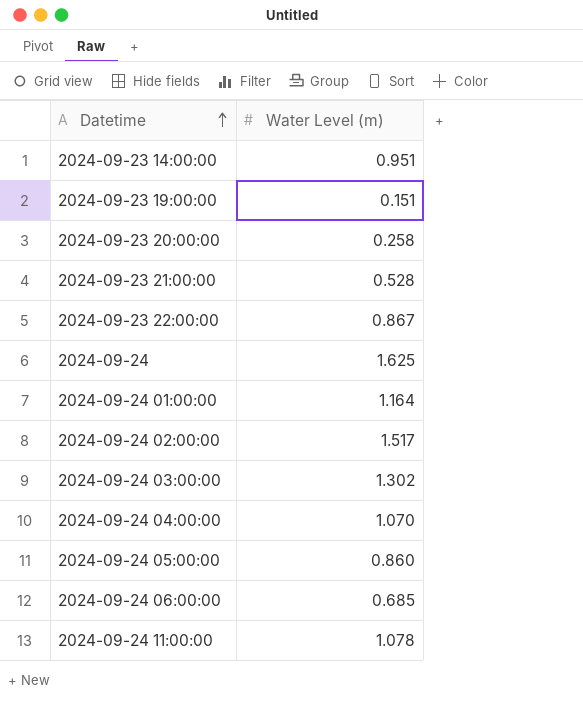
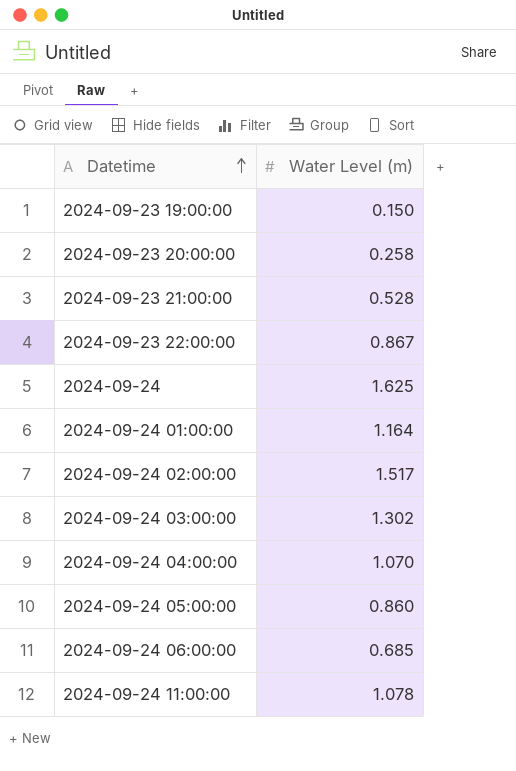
row 2024-09-23 14:00:00: 0.951 -> none
2024-09-23 19:00:00 | Water Level (m): 0.151 -> 0.150

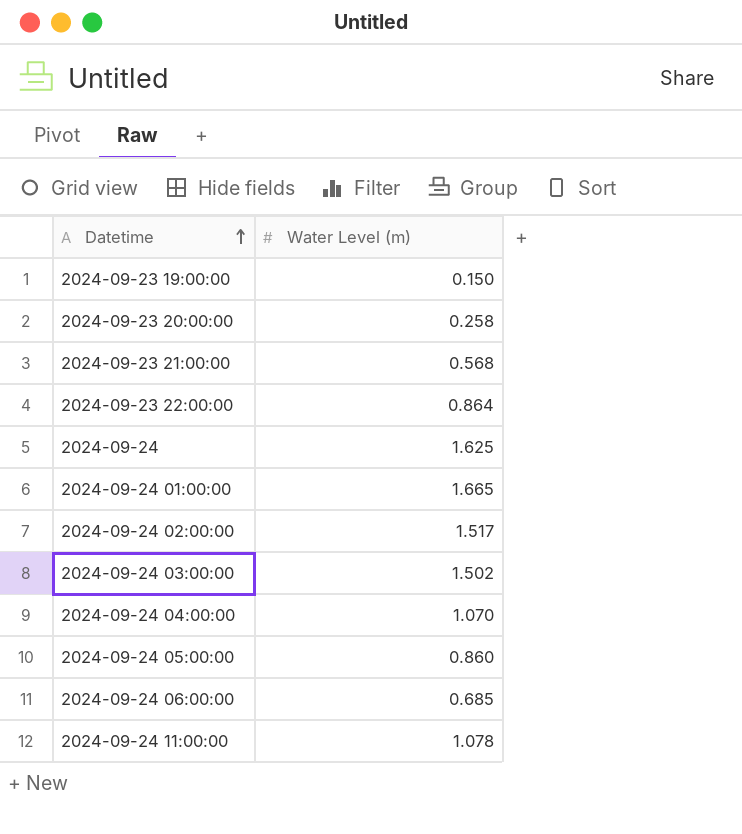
2024-09-23 21:00:00 | Water Level (m): 0.528 -> 0.568
2024-09-23 22:00:00 | Water Level (m): 0.867 -> 0.864
2024-09-24 01:00:00 | Water Level (m): 1.164 -> 1.665
2024-09-24 03:00:00 | Water Level (m): 1.302 -> 1.502

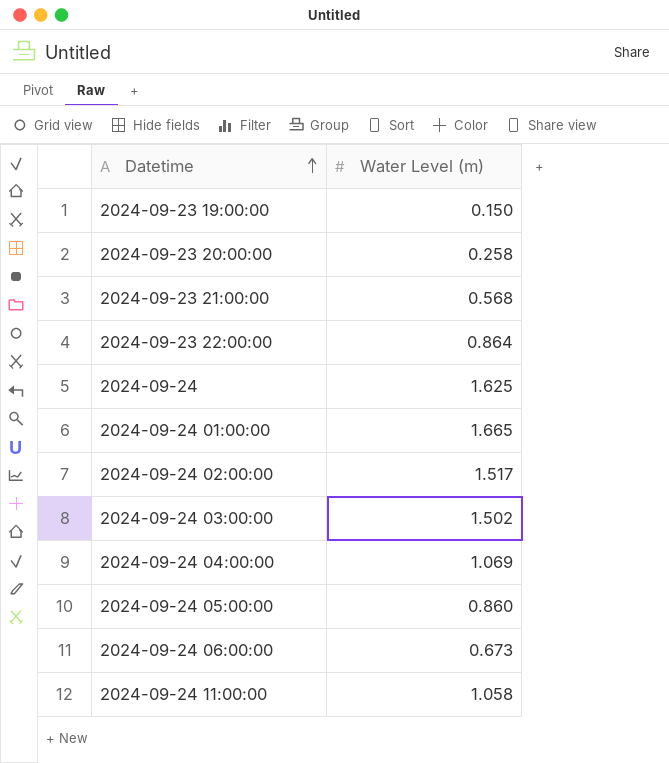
2024-09-24 04:00:00 | Water Level (m): 1.070 -> 1.069
2024-09-24 06:00:00 | Water Level (m): 0.685 -> 0.673
2024-09-24 11:00:00 | Water Level (m): 1.078 -> 1.058

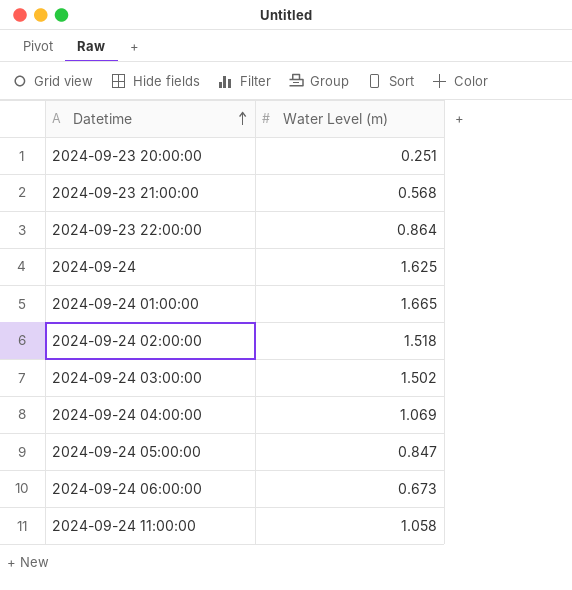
row 2024-09-23 19:00:00: 0.150 -> none
2024-09-23 20:00:00 | Water Level (m): 0.258 -> 0.251
2024-09-24 02:00:00 | Water Level (m): 1.517 -> 1.518
2024-09-24 05:00:00 | Water Level (m): 0.860 -> 0.847

